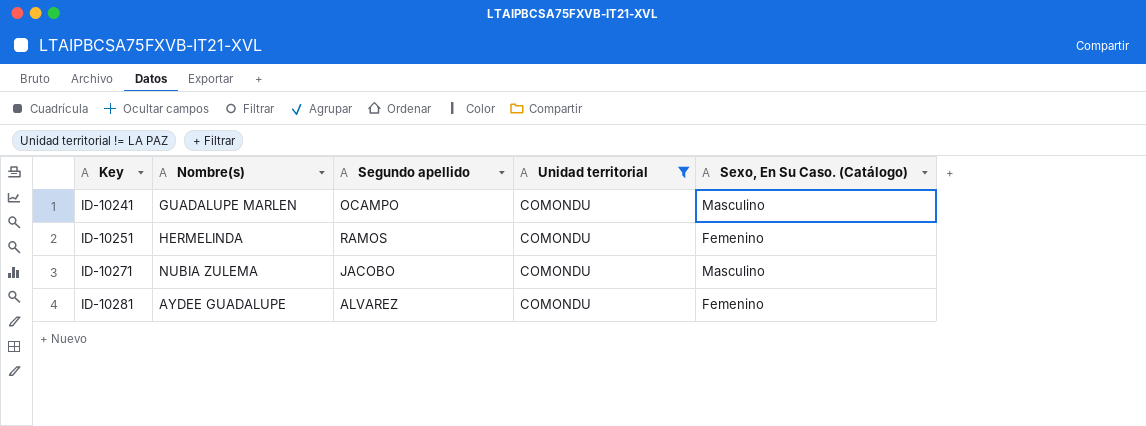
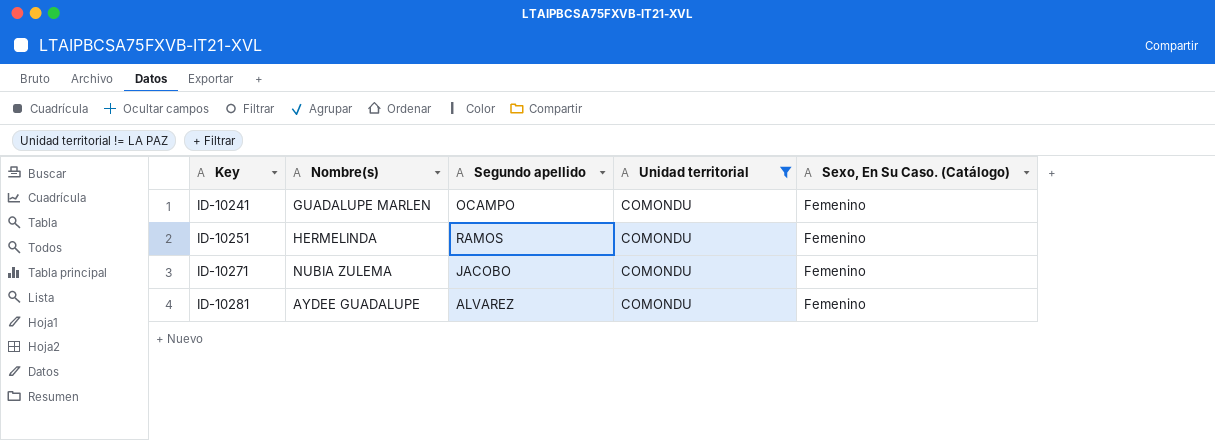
ID-10241 | Sexo, En Su Caso. (Catálogo): Masculino -> Femenino
ID-10271 | Sexo, En Su Caso. (Catálogo): Masculino -> Femenino

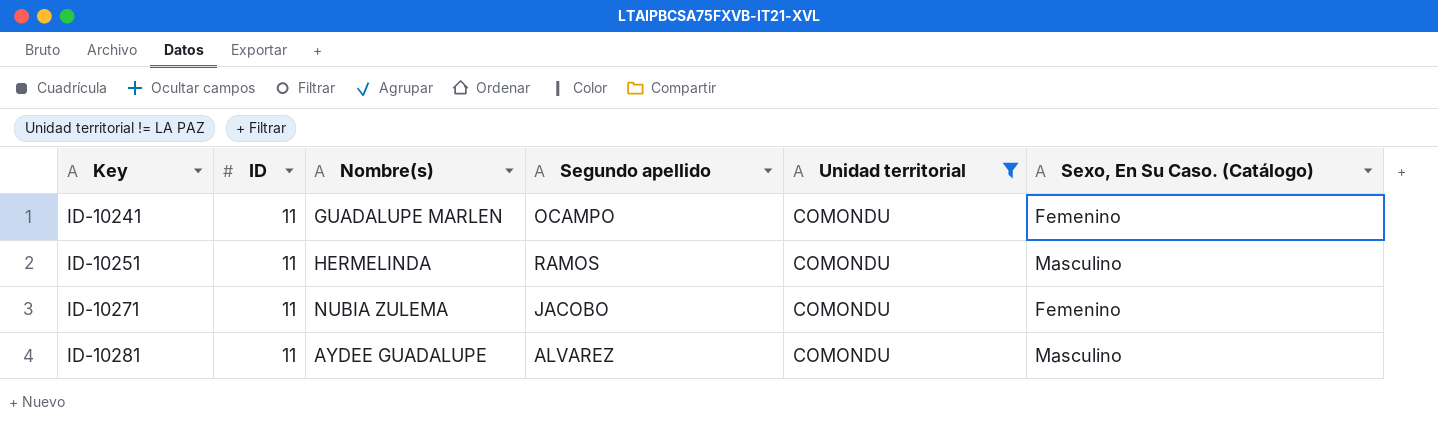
column ID | position: none -> 2
ID-10251 | Sexo, En Su Caso. (Catálogo): Femenino -> Masculino
ID-10281 | Sexo, En Su Caso. (Catálogo): Femenino -> Masculino

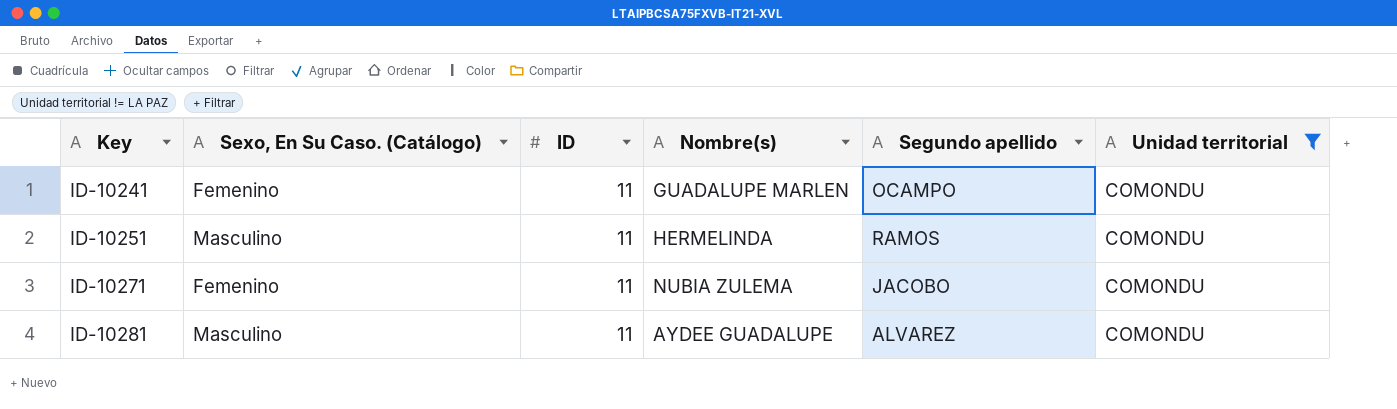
column Sexo, En Su Caso. (Catálogo) | position: 6 -> 2

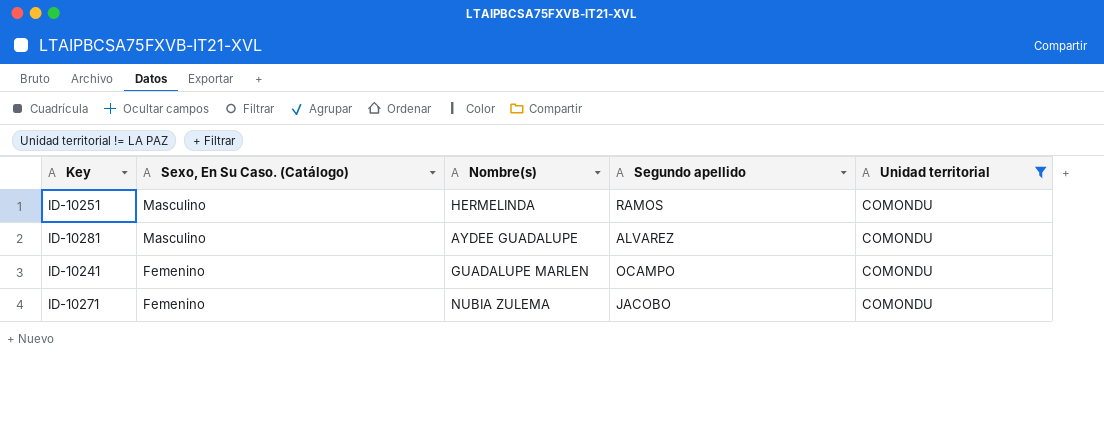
row order: Key ascending -> Sexo, En Su Caso. (Catálogo) descending
column ID | position: 3 -> none

